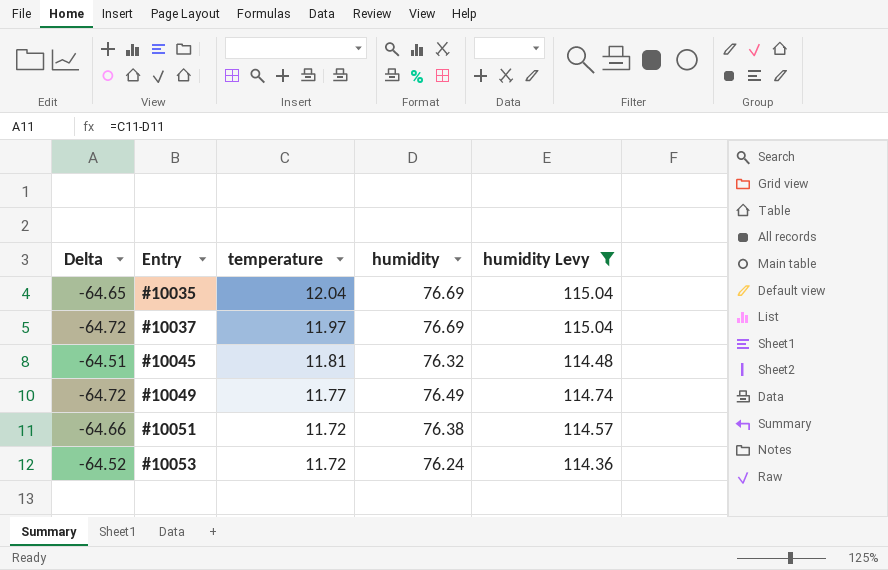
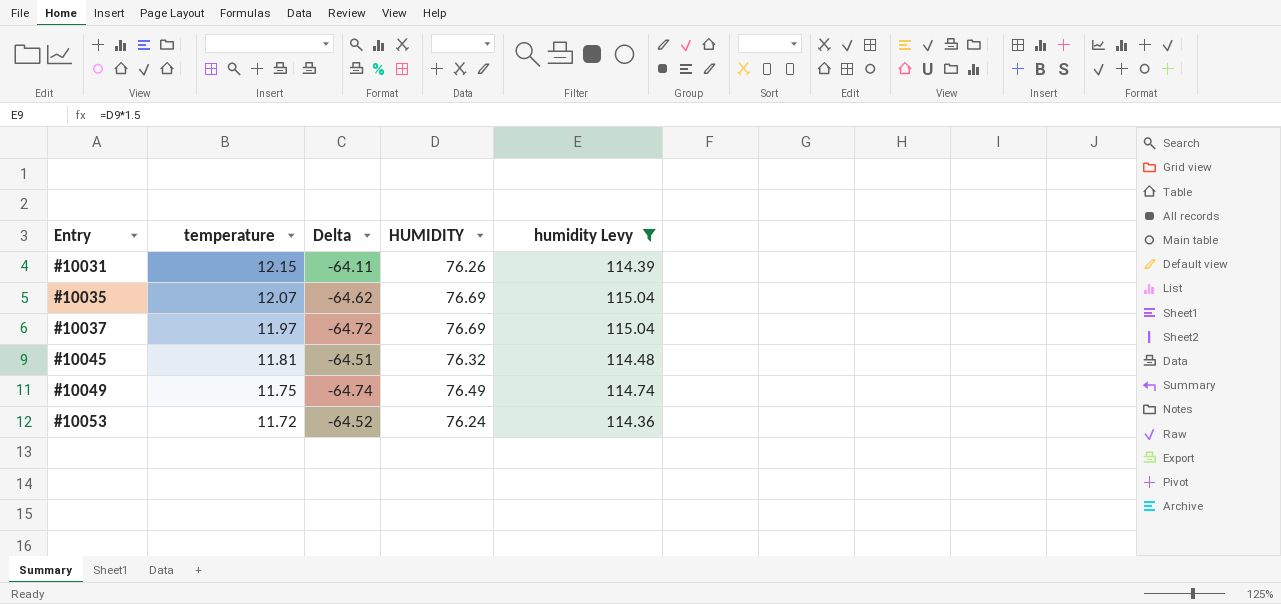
column Delta | position: 1 -> 3
column name: humidity -> HUMIDITY
row #10051: -64.66 | 11.72 | 76.38 | 114.57 -> none
row #10031: none -> 12.15 | -64.11 | 76.26 | 114.39
#10035 | temperature: 12.04 -> 12.07
#10035 | Delta: -64.65 -> -64.62
#10049 | temperature: 11.77 -> 11.75
#10049 | Delta: -64.72 -> -64.74

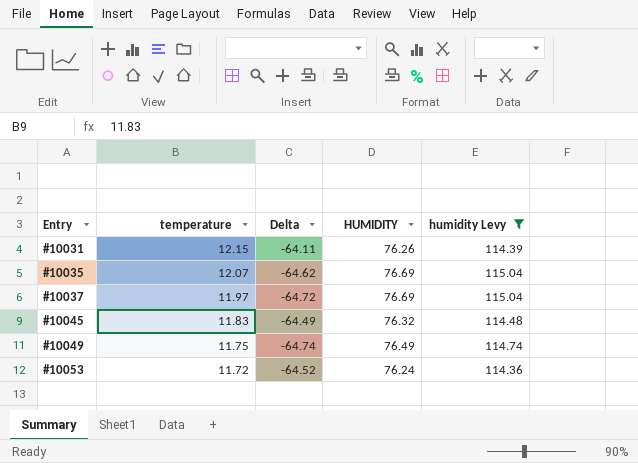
#10045 | temperature: 11.81 -> 11.83
#10045 | Delta: -64.51 -> -64.49

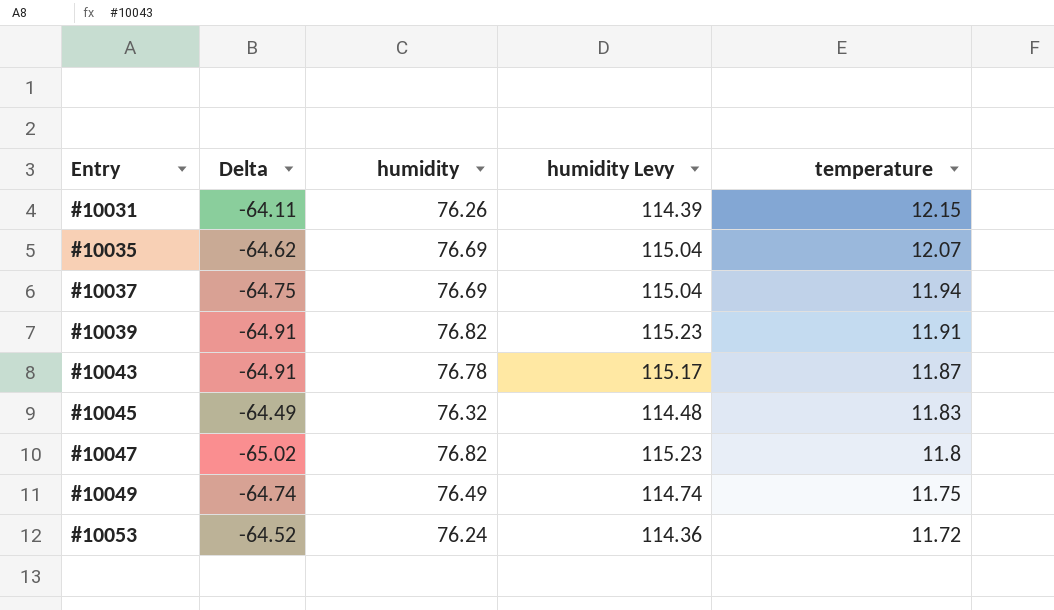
filter: humidity Levy <= 115.04 -> none
column name: HUMIDITY -> humidity
column temperature | position: 2 -> 5
#10037 | Delta: -64.72 -> -64.75
#10037 | temperature: 11.97 -> 11.94

